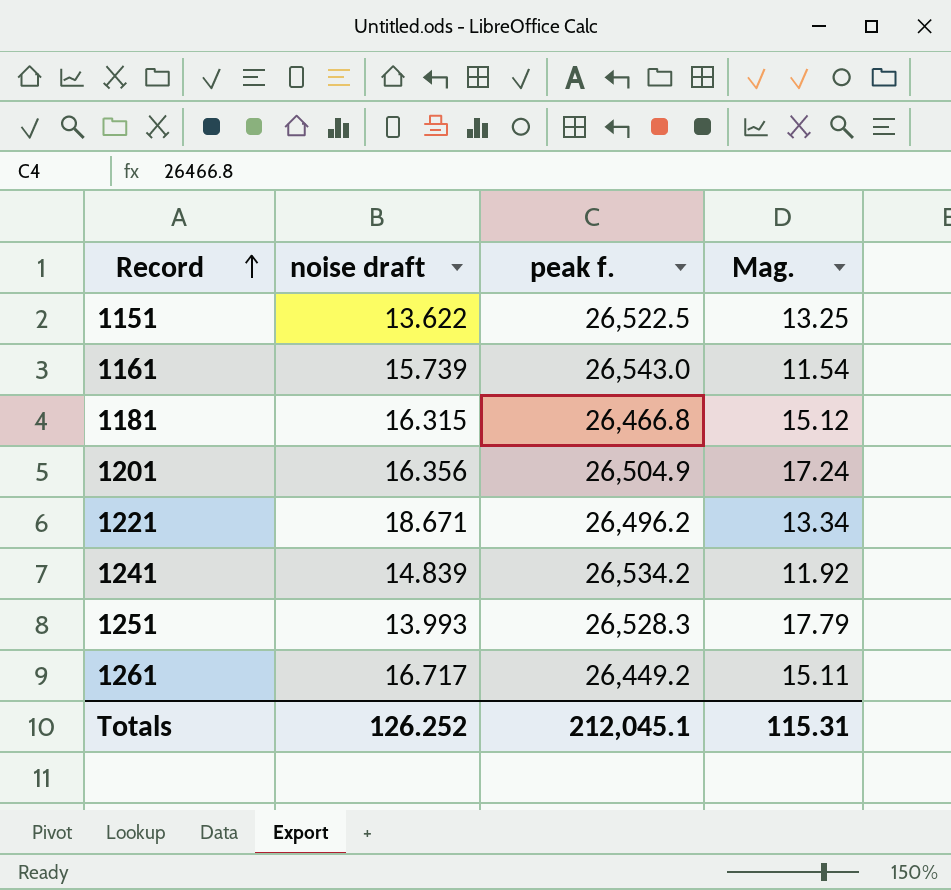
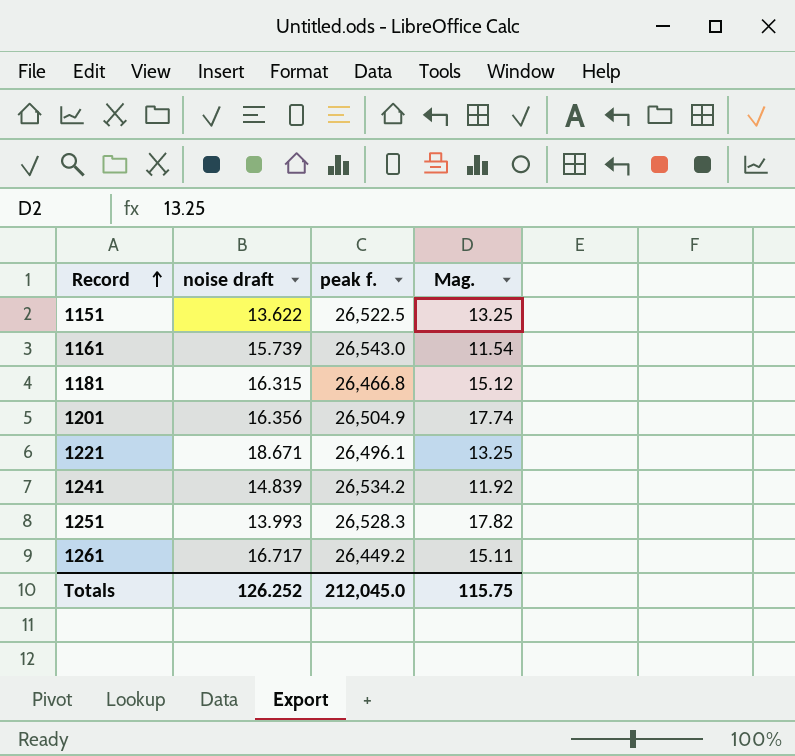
1201 | Mag.: 17.24 -> 17.74
1221 | peak f.: 26,496.2 -> 26,496.1
1221 | Mag.: 13.34 -> 13.25
1251 | Mag.: 17.79 -> 17.82
Totals | peak f.: 212,045.1 -> 212,045.0
Totals | Mag.: 115.31 -> 115.75

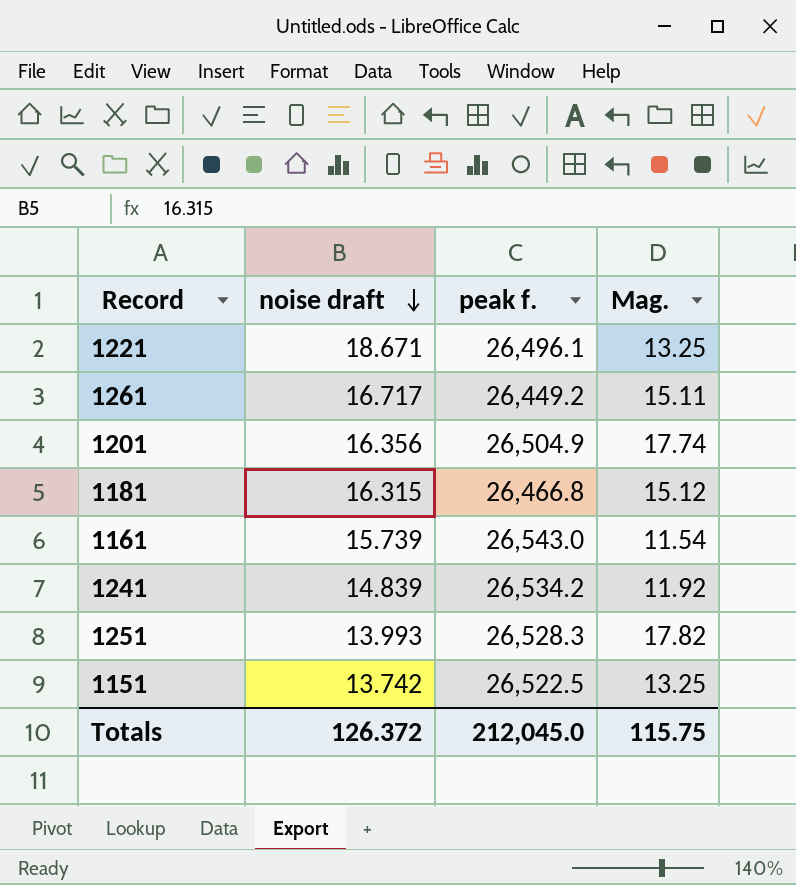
row order: Record ascending -> noise draft descending
1151 | noise draft: 13.622 -> 13.742
Totals | noise draft: 126.252 -> 126.372

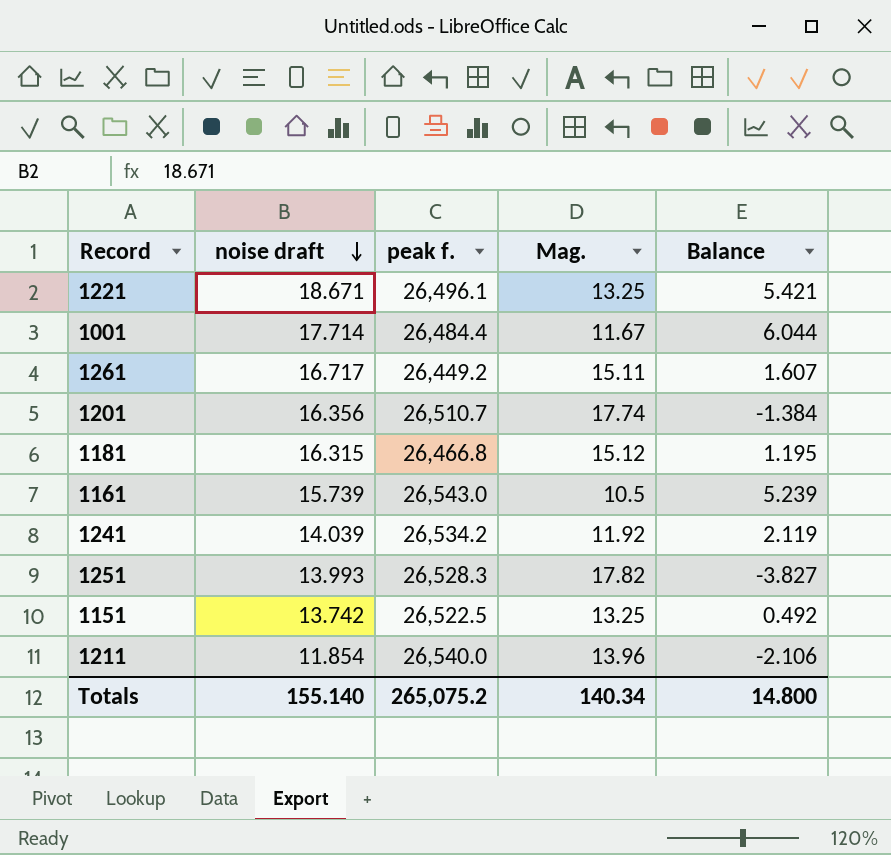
column Balance | formula: none -> [noise draft] - [Mag.]
row 1001: none -> 17.714 | 26,484.4 | 11.67 | 6.044
1201 | peak f.: 26,504.9 -> 26,510.7
1161 | Mag.: 11.54 -> 10.5
1241 | noise draft: 14.839 -> 14.039
row 1211: none -> 11.854 | 26,540.0 | 13.96 | -2.106
Totals | noise draft: 126.372 -> 155.140
Totals | peak f.: 212,045.0 -> 265,075.2
Totals | Mag.: 115.75 -> 140.34

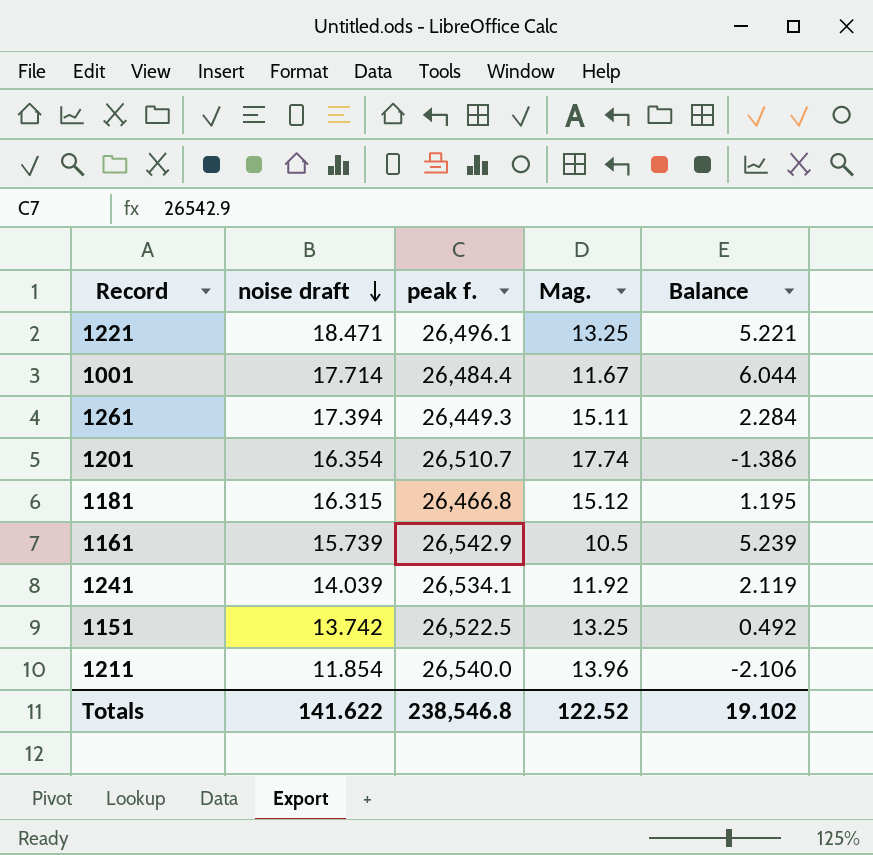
row 1251: 13.993 | 26,528.3 | 17.82 | -3.827 -> none
1221 | noise draft: 18.671 -> 18.471
1221 | Balance: 5.421 -> 5.221
1261 | noise draft: 16.717 -> 17.394
1261 | peak f.: 26,449.2 -> 26,449.3
1261 | Balance: 1.607 -> 2.284
1201 | noise draft: 16.356 -> 16.354
1201 | Balance: -1.384 -> -1.386
1161 | peak f.: 26,543.0 -> 26,542.9
1241 | peak f.: 26,534.2 -> 26,534.1
Totals | noise draft: 155.140 -> 141.622
Totals | peak f.: 265,075.2 -> 238,546.8
Totals | Mag.: 140.34 -> 122.52
Totals | Balance: 14.800 -> 19.102

